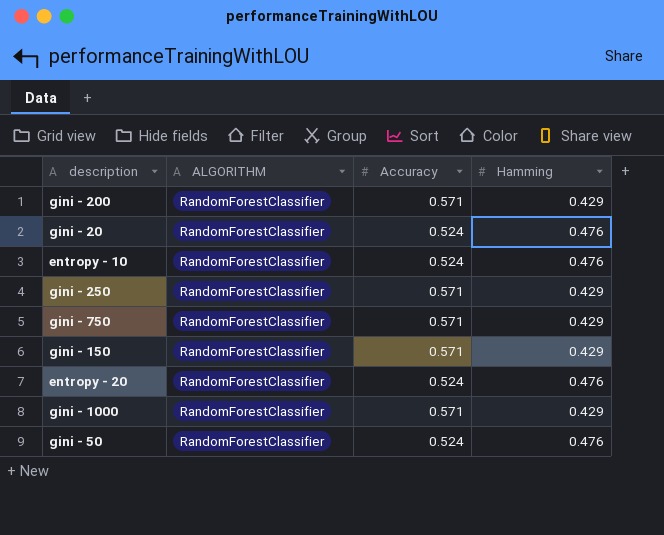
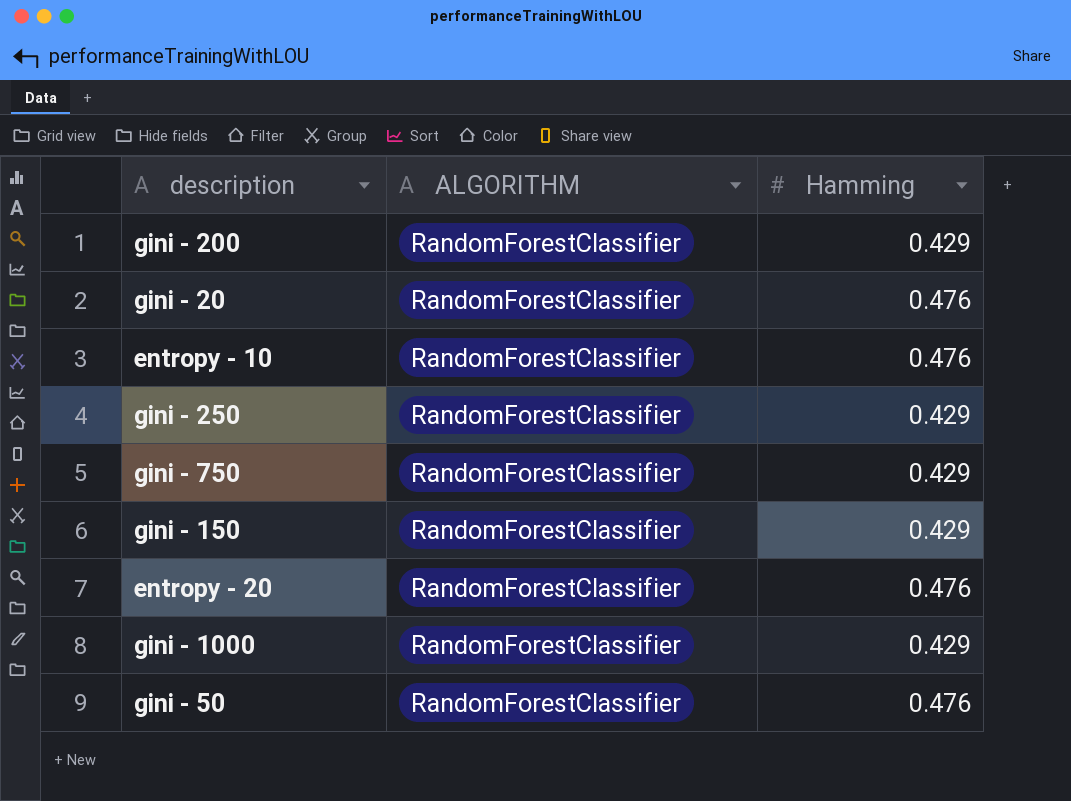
column Accuracy | position: 3 -> none

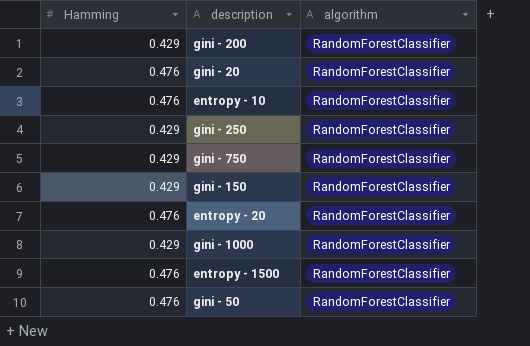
column Hamming | position: 3 -> 1
column name: ALGORITHM -> algorithm
row entropy - 1500: none -> 0.476 | RandomForestClassifier

